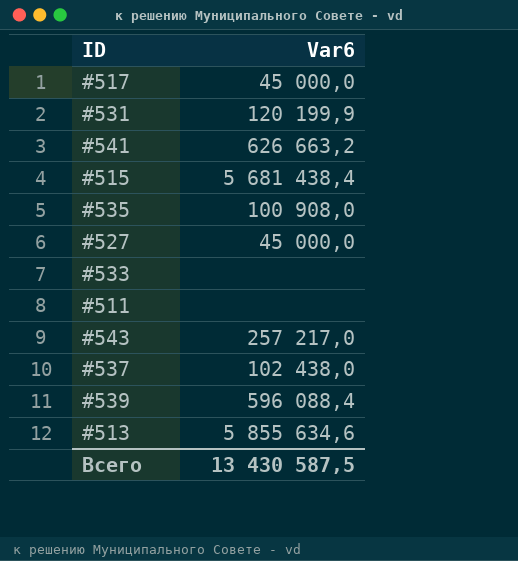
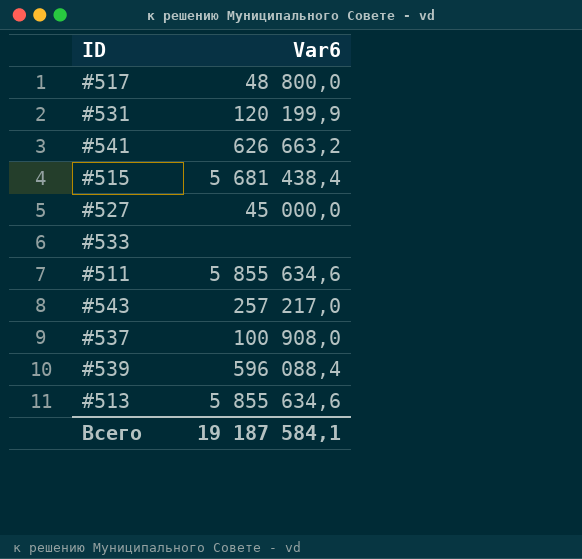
row #535: 100 908,0 -> none
#517 | Var6: 45 000,0 -> 48 800,0
#511 | Var6: none -> 5 855 634,6
#537 | Var6: 102 438,0 -> 100 908,0
Всего | Var6: 13 430 587,5 -> 19 187 584,1

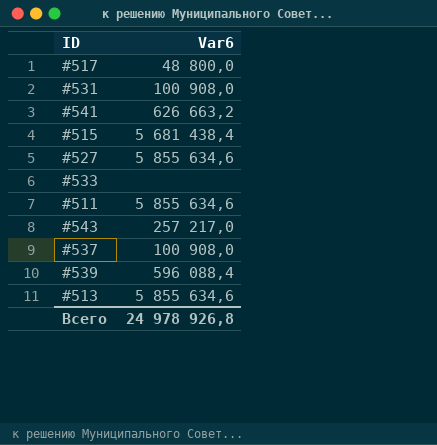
#531 | Var6: 120 199,9 -> 100 908,0
#527 | Var6: 45 000,0 -> 5 855 634,6
Всего | Var6: 19 187 584,1 -> 24 978 926,8

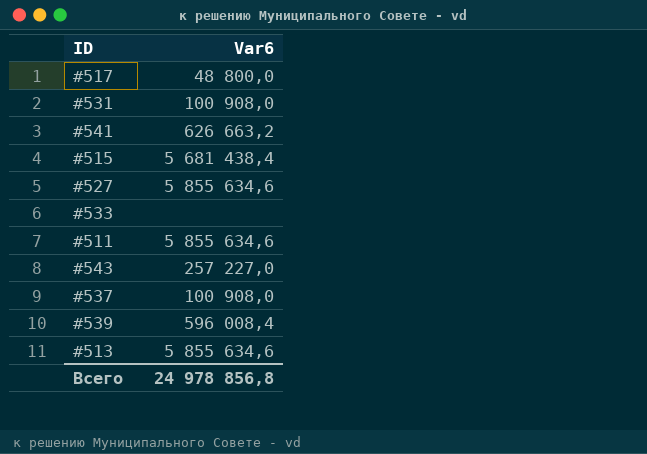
#543 | Var6: 257 217,0 -> 257 227,0
#539 | Var6: 596 088,4 -> 596 008,4
Всего | Var6: 24 978 926,8 -> 24 978 856,8

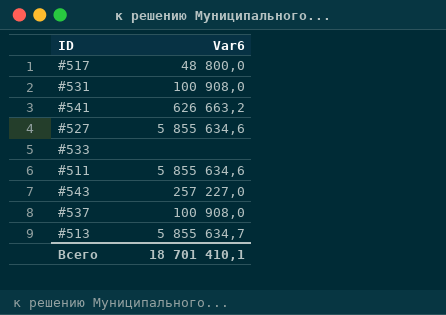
row #515: 5 681 438,4 -> none
row #539: 596 008,4 -> none
#513 | Var6: 5 855 634,6 -> 5 855 634,7
Всего | Var6: 24 978 856,8 -> 18 701 410,1

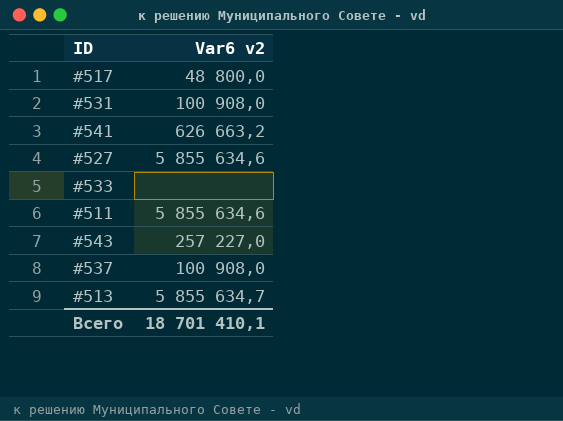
column name: Var6 -> Var6 v2

